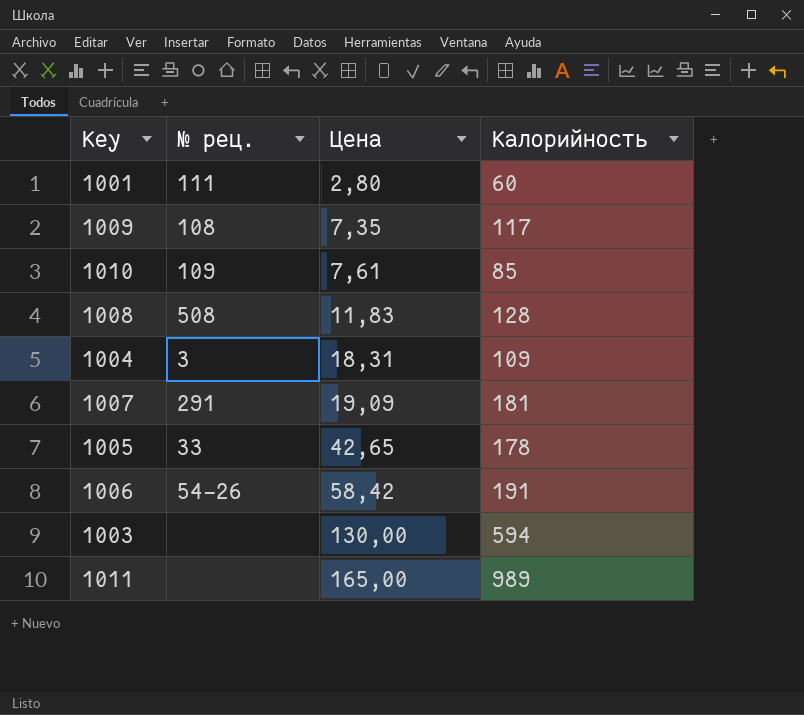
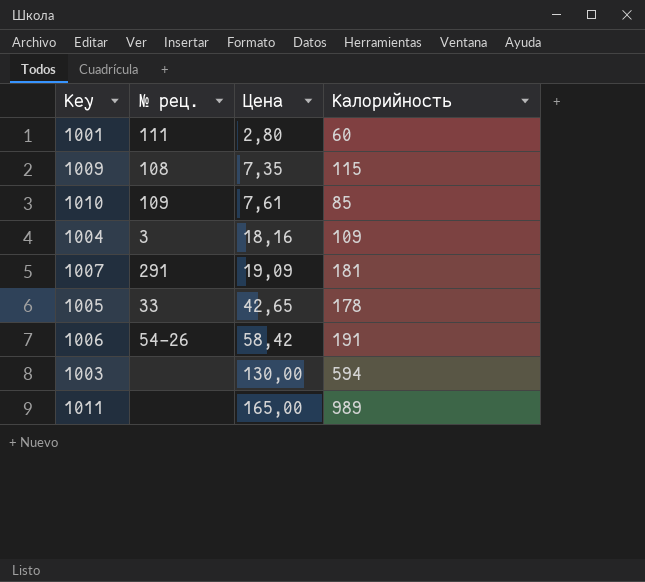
row 1008: 508 | 11,83 | 128 -> none
1009 | Калорийность: 117 -> 115
1004 | Цена: 18,31 -> 18,16

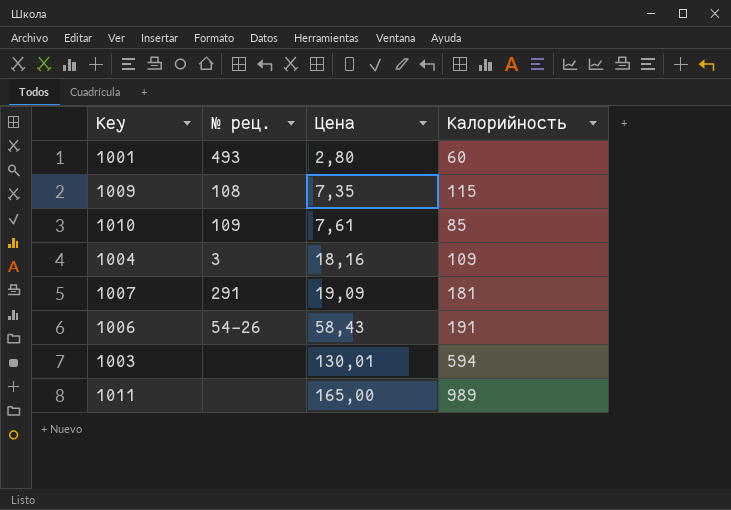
row 1005: 33 | 42,65 | 178 -> none
1001 | № рец.: 111 -> 493
1006 | Цена: 58,42 -> 58,43
1003 | Цена: 130,00 -> 130,01

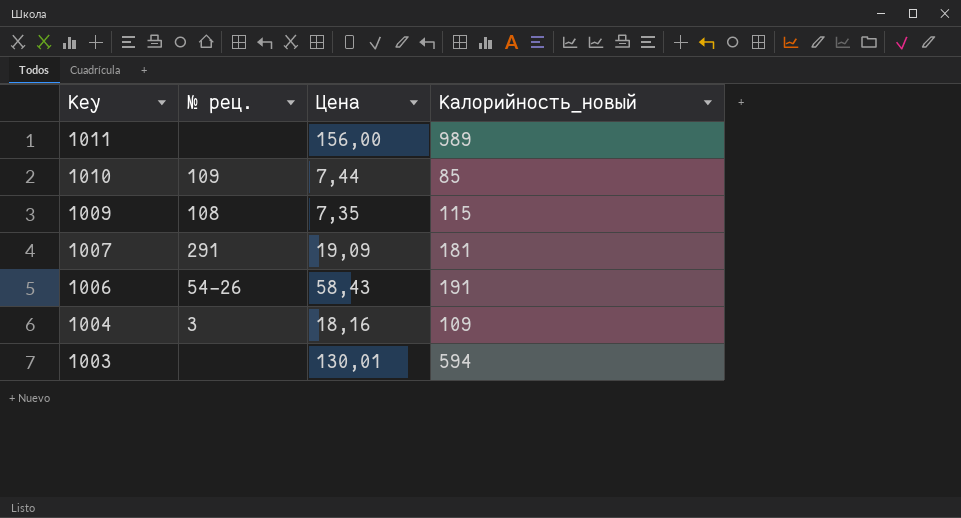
row order: Цена ascending -> Key descending
column name: Калорийность -> Калорийность_новый
row 1001: 493 | 2,80 | 60 -> none
1011 | Цена: 165,00 -> 156,00
1010 | Цена: 7,61 -> 7,44

